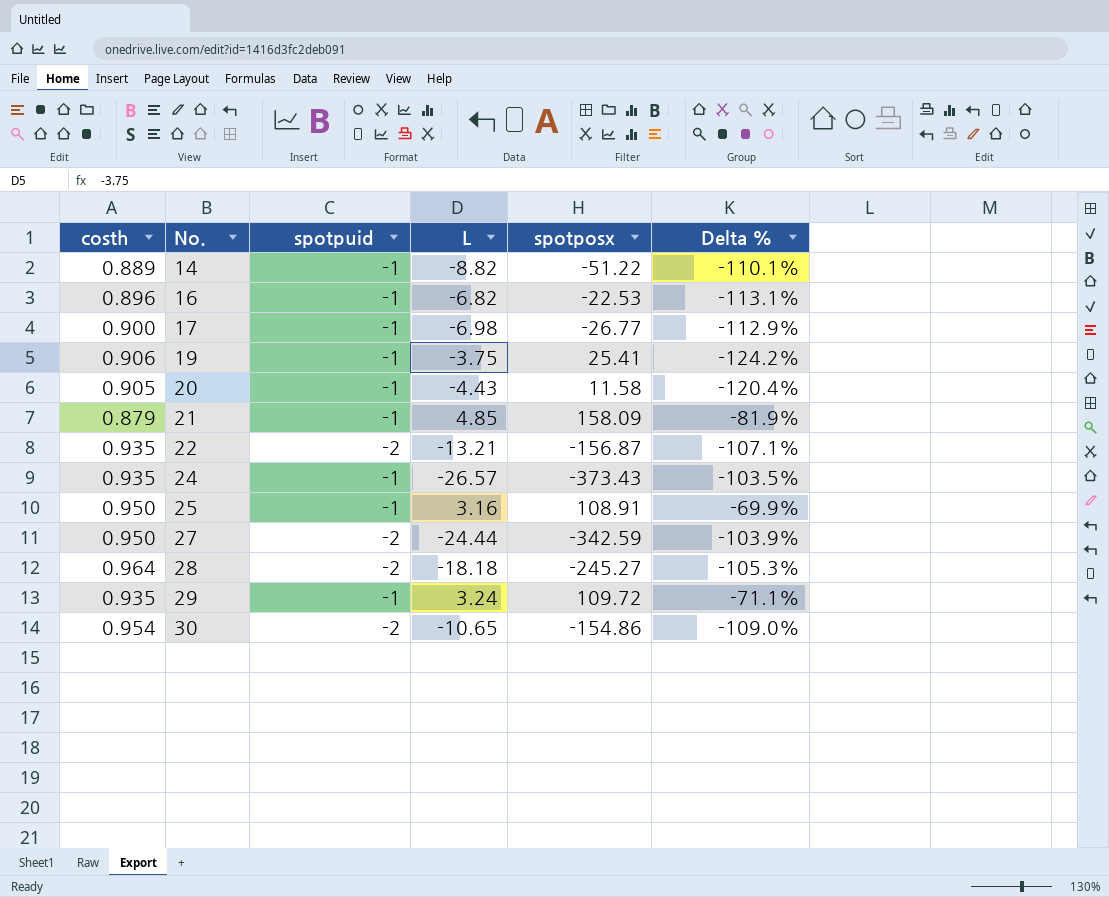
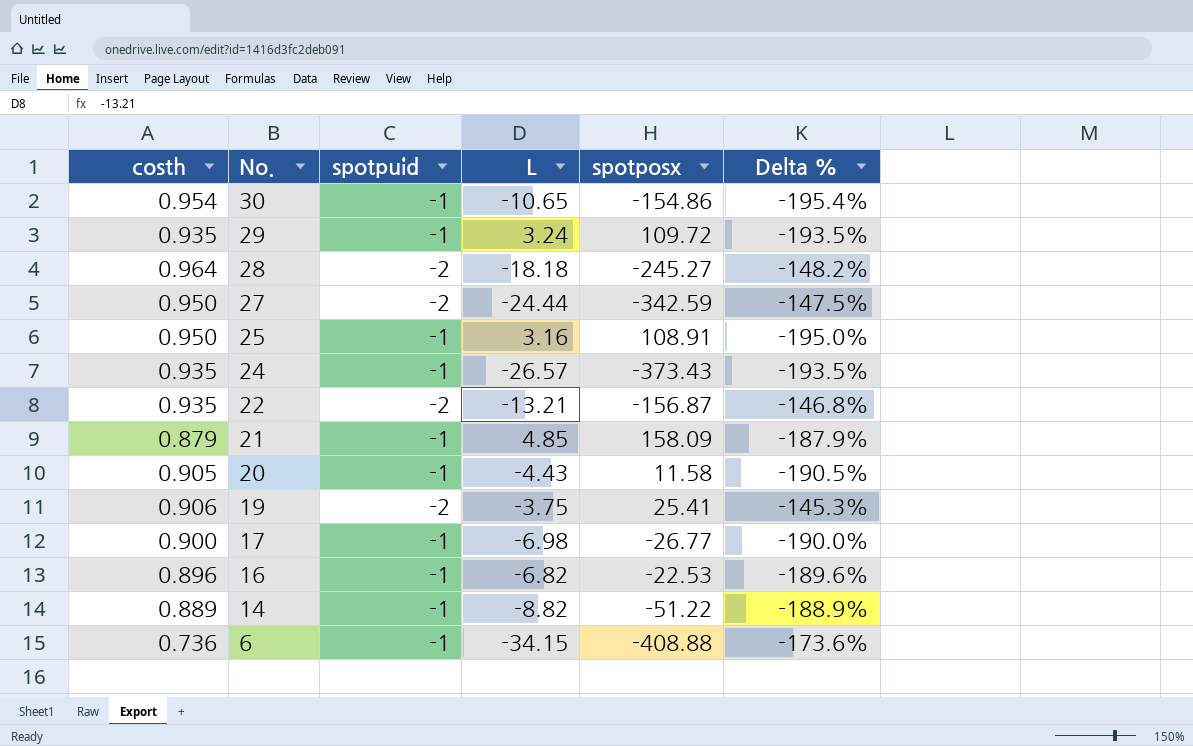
row order: No. ascending -> No. descending
column Delta % | formula: ([costh] - [L]) / [L] -> ([costh] - [spotpuid]) / [spotpuid]
30 | spotpuid: -2 -> -1
19 | spotpuid: -1 -> -2
row 6: none -> 0.736 | -1 | -34.15 | -408.88 | -173.6%

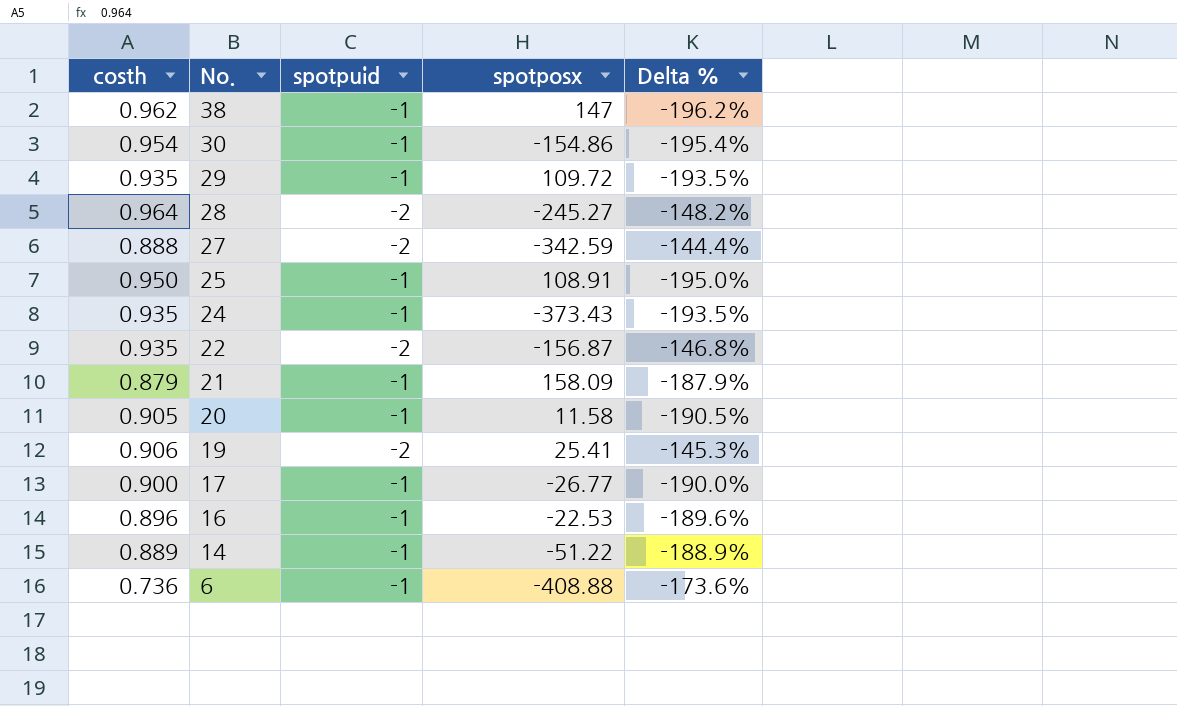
column L | position: 4 -> none
row 38: none -> 0.962 | -1 | 147 | -196.2%
27 | costh: 0.950 -> 0.888
27 | Delta %: -147.5% -> -144.4%

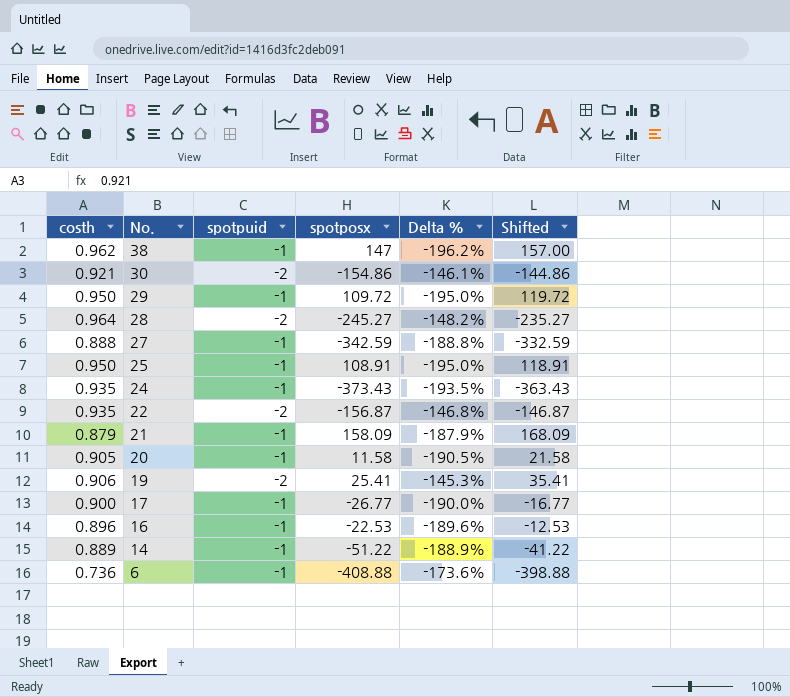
column Shifted | formula: none -> [spotposx] + 10
30 | costh: 0.954 -> 0.921
30 | spotpuid: -1 -> -2
30 | Delta %: -195.4% -> -146.1%
29 | costh: 0.935 -> 0.950
29 | Delta %: -193.5% -> -195.0%
27 | spotpuid: -2 -> -1
27 | Delta %: -144.4% -> -188.8%

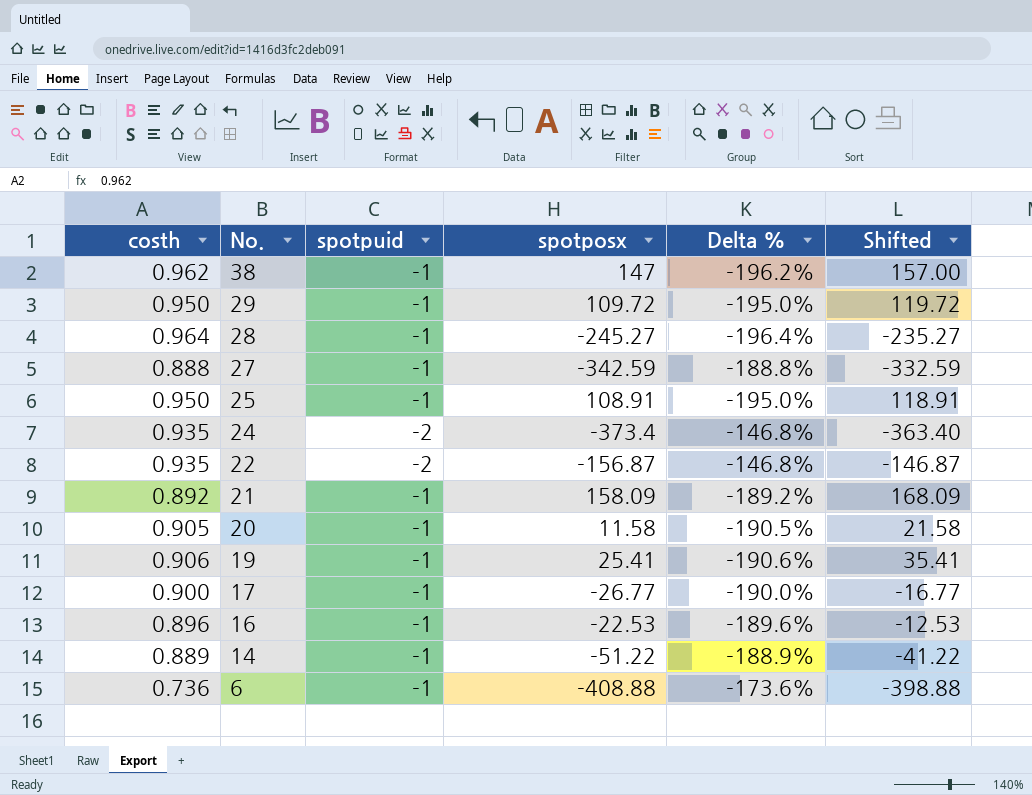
row 30: 0.921 | -2 | -154.86 | -146.1% | -144.86 -> none
28 | spotpuid: -2 -> -1
28 | Delta %: -148.2% -> -196.4%
24 | spotpuid: -1 -> -2
24 | spotposx: -373.43 -> -373.4
24 | Delta %: -193.5% -> -146.8%
24 | Shifted: -363.43 -> -363.40
21 | costh: 0.879 -> 0.892
21 | Delta %: -187.9% -> -189.2%
19 | spotpuid: -2 -> -1
19 | Delta %: -145.3% -> -190.6%

